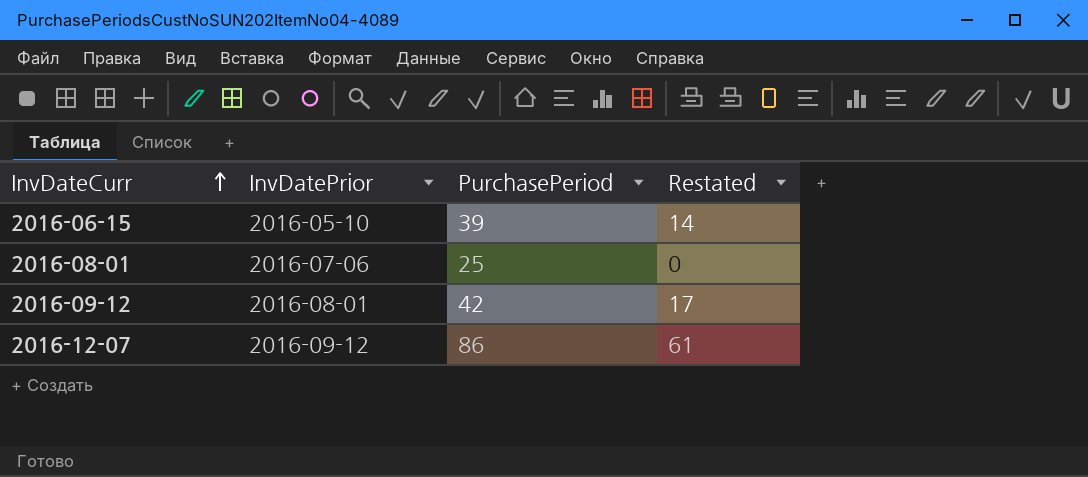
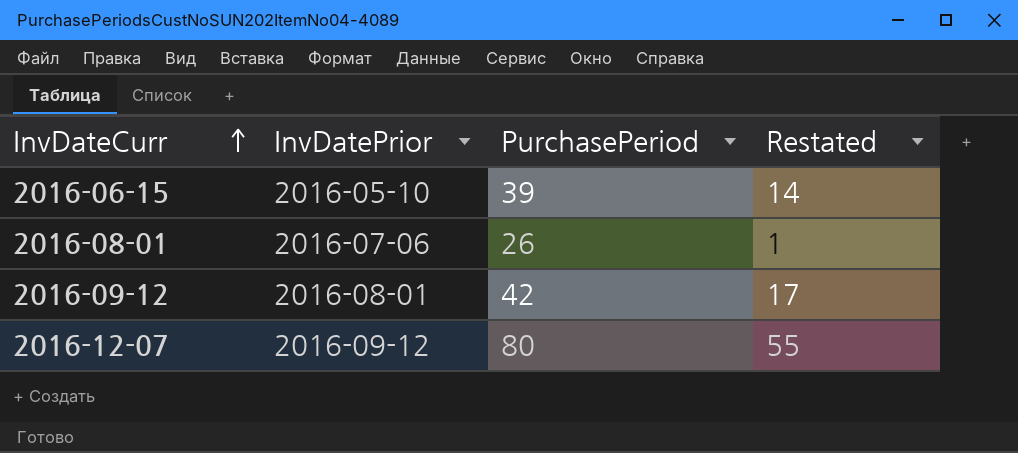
2016-08-01 | PurchasePeriod: 25 -> 26
2016-08-01 | Restated: 0 -> 1
2016-12-07 | PurchasePeriod: 86 -> 80
2016-12-07 | Restated: 61 -> 55

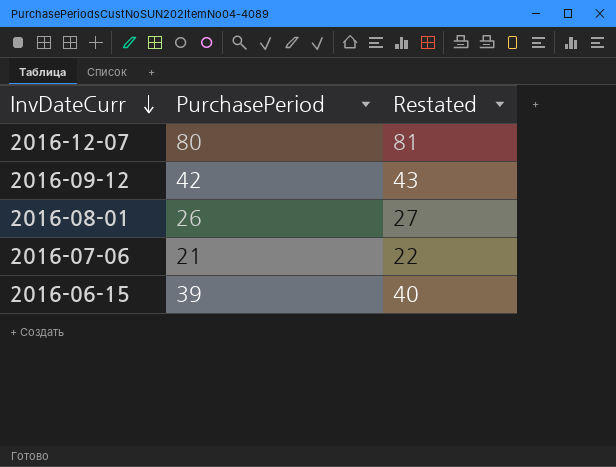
row order: InvDateCurr ascending -> InvDateCurr descending
column InvDatePrior | position: 2 -> none
column Restated | formula: [PurchasePeriod] - 25 -> [PurchasePeriod] + 1
row 2016-07-06: none -> 21 | 22

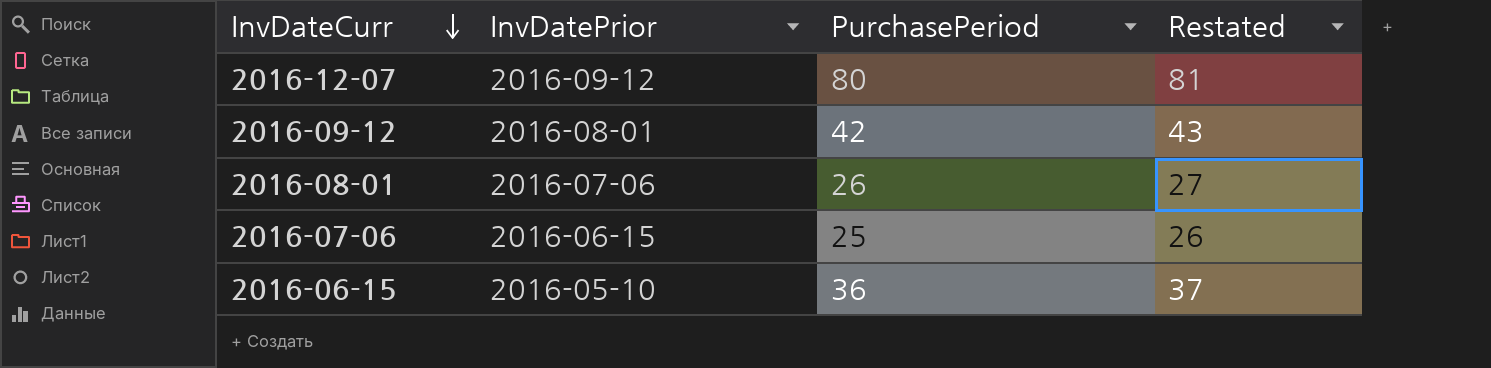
column InvDatePrior | position: none -> 2
2016-07-06 | PurchasePeriod: 21 -> 25
2016-07-06 | Restated: 22 -> 26
2016-06-15 | PurchasePeriod: 39 -> 36
2016-06-15 | Restated: 40 -> 37

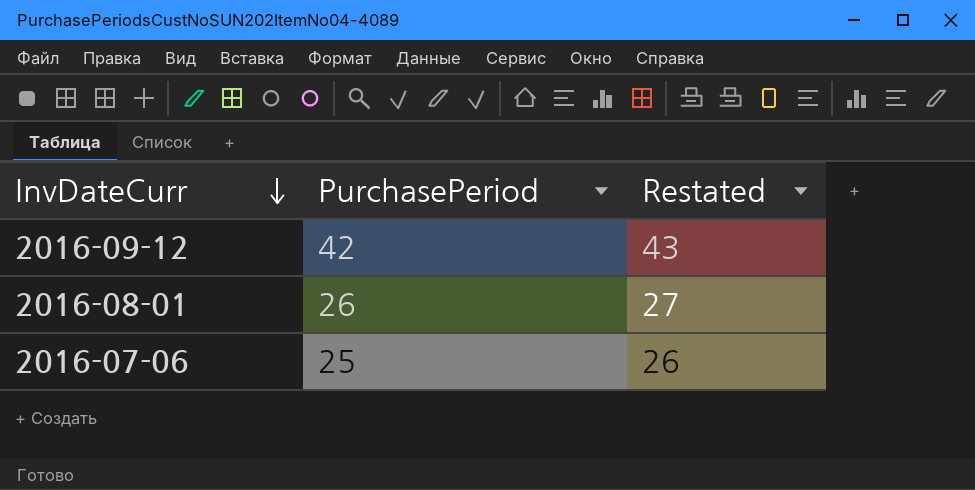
column InvDatePrior | position: 2 -> none
row 2016-12-07: 2016-09-12 | 80 | 81 -> none
row 2016-06-15: 2016-05-10 | 36 | 37 -> none

